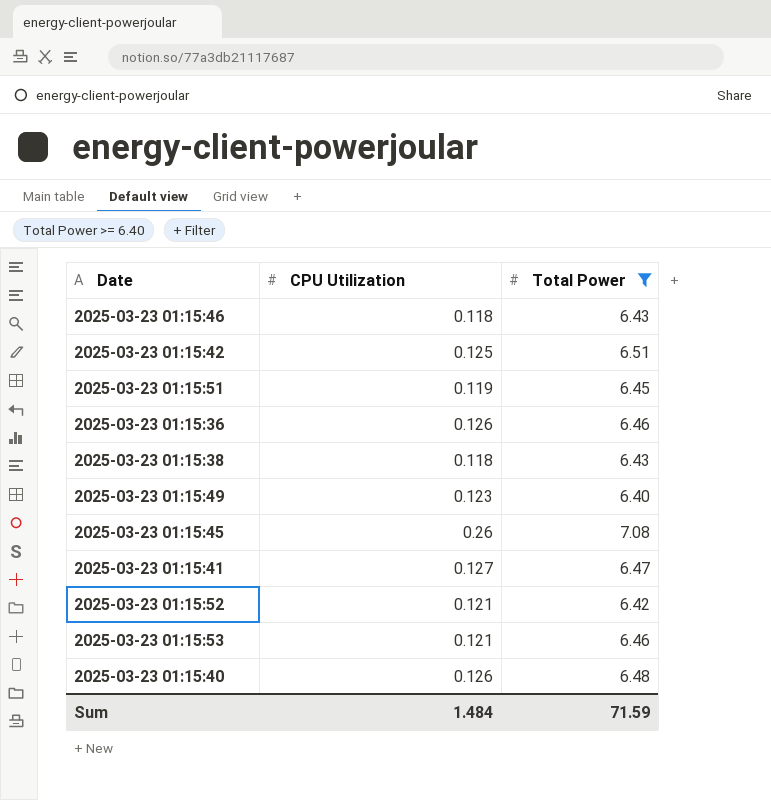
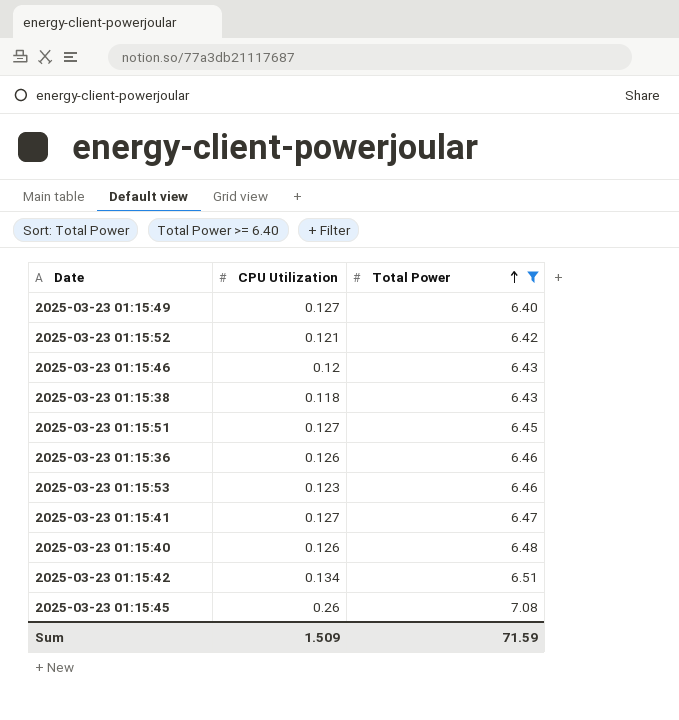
row order: none -> Total Power ascending
2025-03-23 01:15:49 | CPU Utilization: 0.123 -> 0.127
2025-03-23 01:15:46 | CPU Utilization: 0.118 -> 0.12
2025-03-23 01:15:51 | CPU Utilization: 0.119 -> 0.127
2025-03-23 01:15:53 | CPU Utilization: 0.121 -> 0.123
2025-03-23 01:15:42 | CPU Utilization: 0.125 -> 0.134
Sum | CPU Utilization: 1.484 -> 1.509

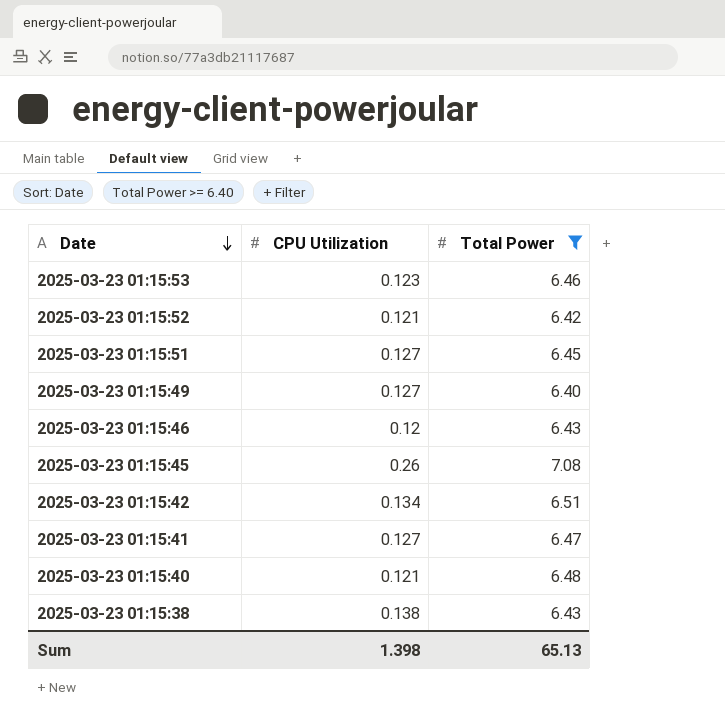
row order: Total Power ascending -> Date descending
row 2025-03-23 01:15:36: 0.126 | 6.46 -> none
2025-03-23 01:15:40 | CPU Utilization: 0.126 -> 0.121
2025-03-23 01:15:38 | CPU Utilization: 0.118 -> 0.138
Sum | CPU Utilization: 1.509 -> 1.398
Sum | Total Power: 71.59 -> 65.13

